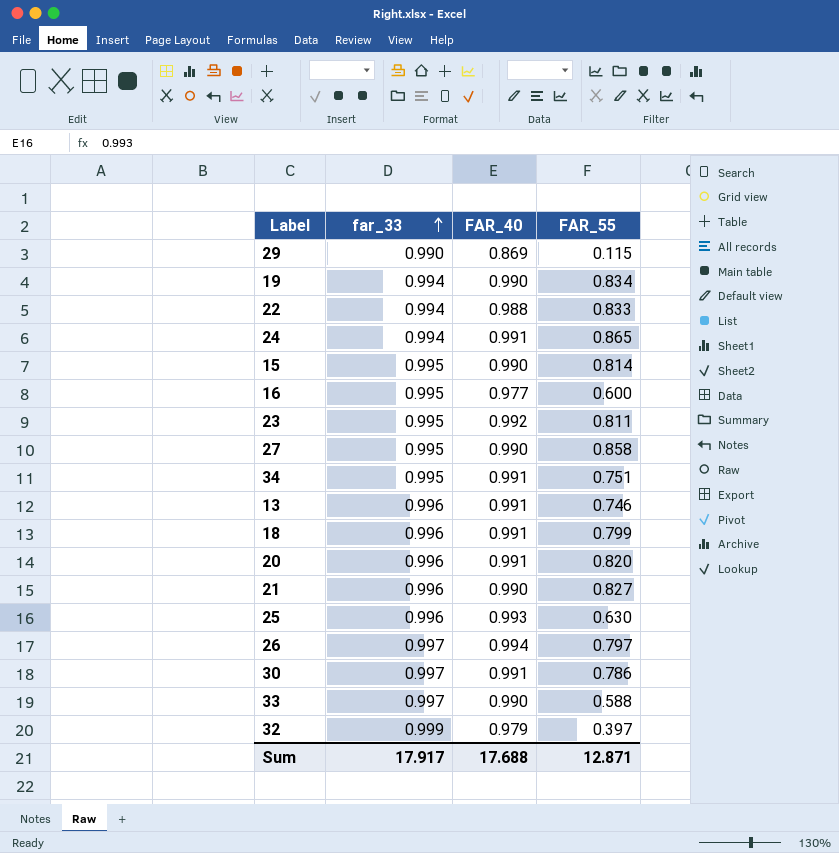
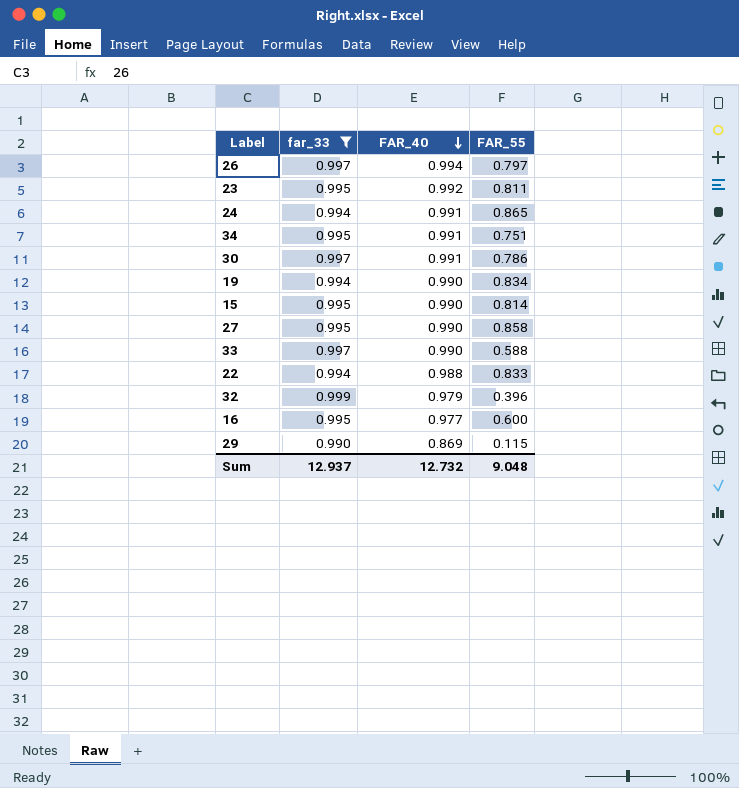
filter: none -> far_33 != 0.996
row order: far_33 ascending -> FAR_40 descending
32 | FAR_55: 0.397 -> 0.396
Sum | far_33: 17.917 -> 12.937
Sum | FAR_40: 17.688 -> 12.732
Sum | FAR_55: 12.871 -> 9.048

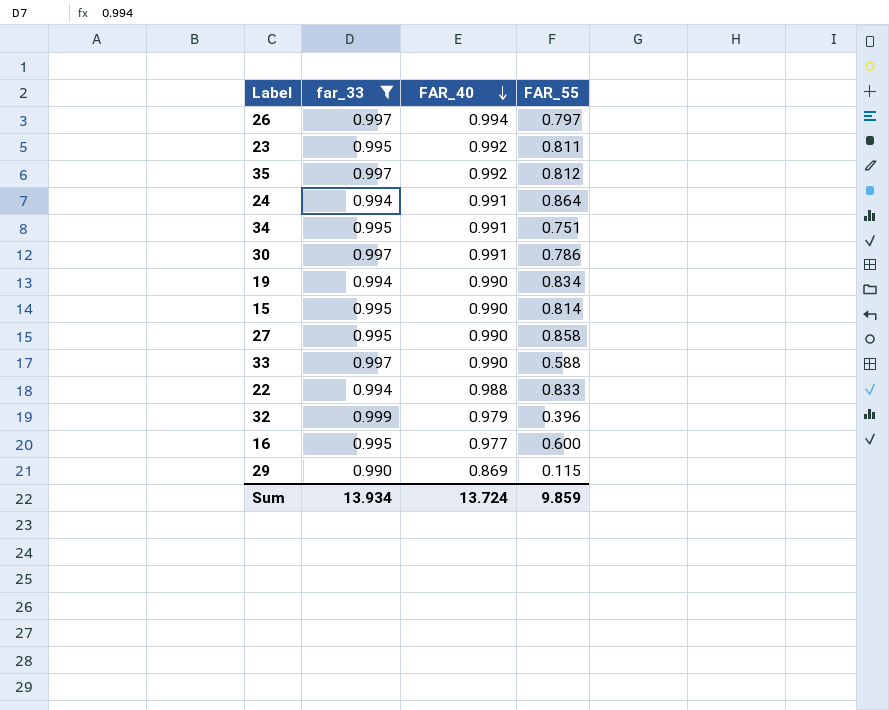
row 35: none -> 0.997 | 0.992 | 0.812
24 | FAR_55: 0.865 -> 0.864
Sum | far_33: 12.937 -> 13.934
Sum | FAR_40: 12.732 -> 13.724
Sum | FAR_55: 9.048 -> 9.859

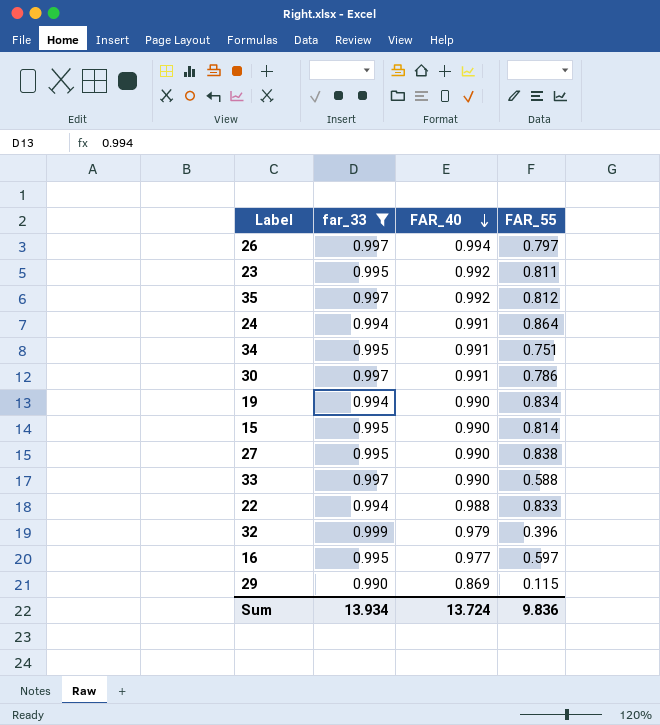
27 | FAR_55: 0.858 -> 0.838
16 | FAR_55: 0.600 -> 0.597
Sum | FAR_55: 9.859 -> 9.836

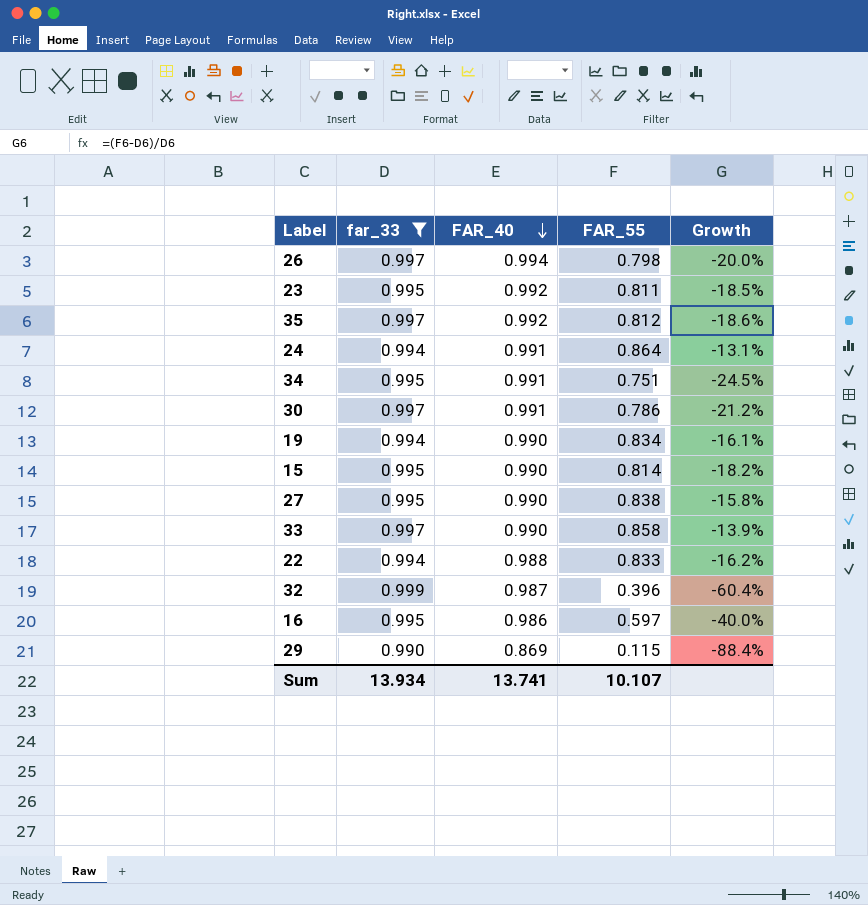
column Growth | formula: none -> ([FAR_55] - [far_33]) / [far_33]
26 | FAR_55: 0.797 -> 0.798
33 | FAR_55: 0.588 -> 0.858
32 | FAR_40: 0.979 -> 0.987
16 | FAR_40: 0.977 -> 0.986
Sum | FAR_40: 13.724 -> 13.741
Sum | FAR_55: 9.836 -> 10.107

